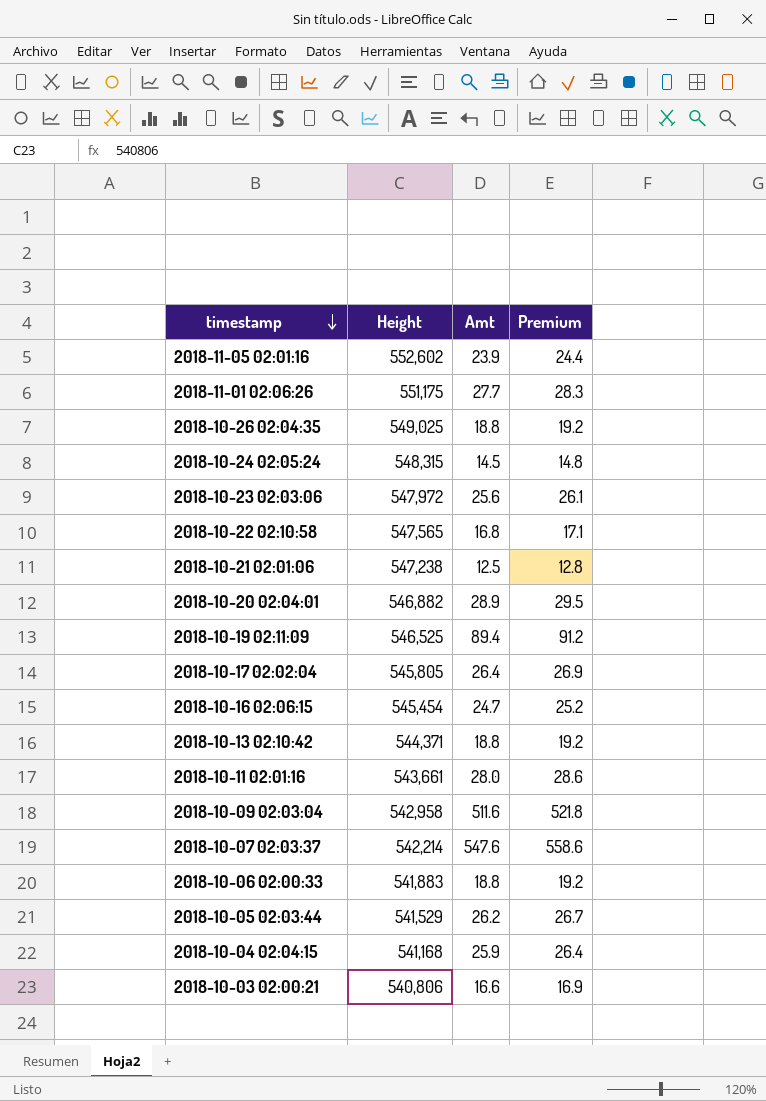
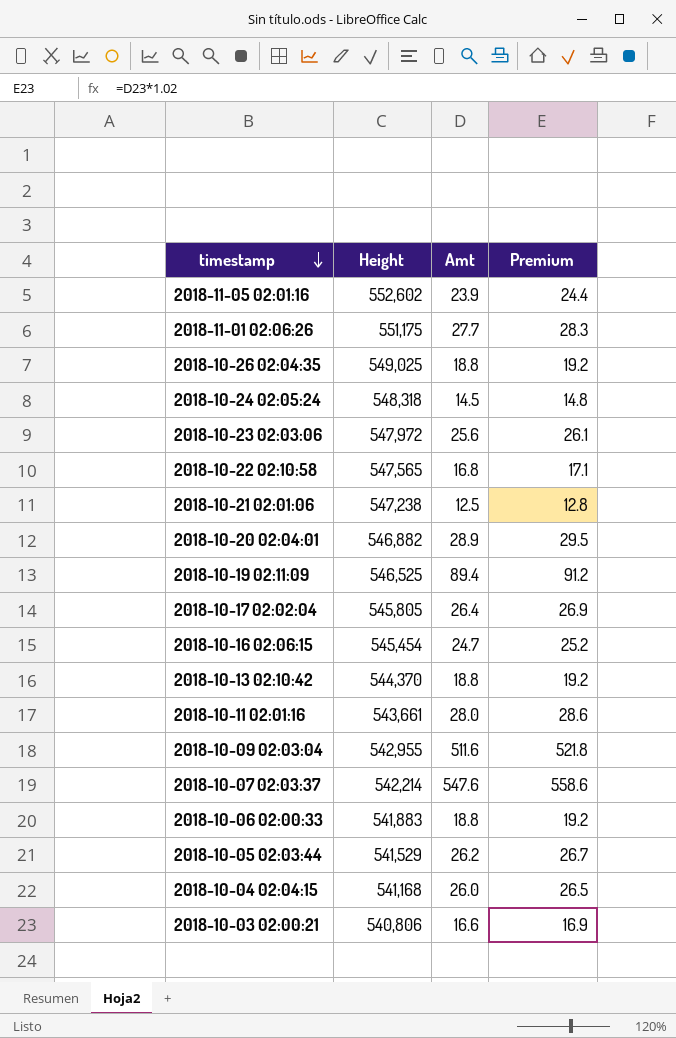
2018-10-24 02:05:24 | Height: 548,315 -> 548,318
2018-10-13 02:10:42 | Height: 544,371 -> 544,370
2018-10-09 02:03:04 | Height: 542,958 -> 542,955
2018-10-04 02:04:15 | Amt: 25.9 -> 26.0
2018-10-04 02:04:15 | Premium: 26.4 -> 26.5

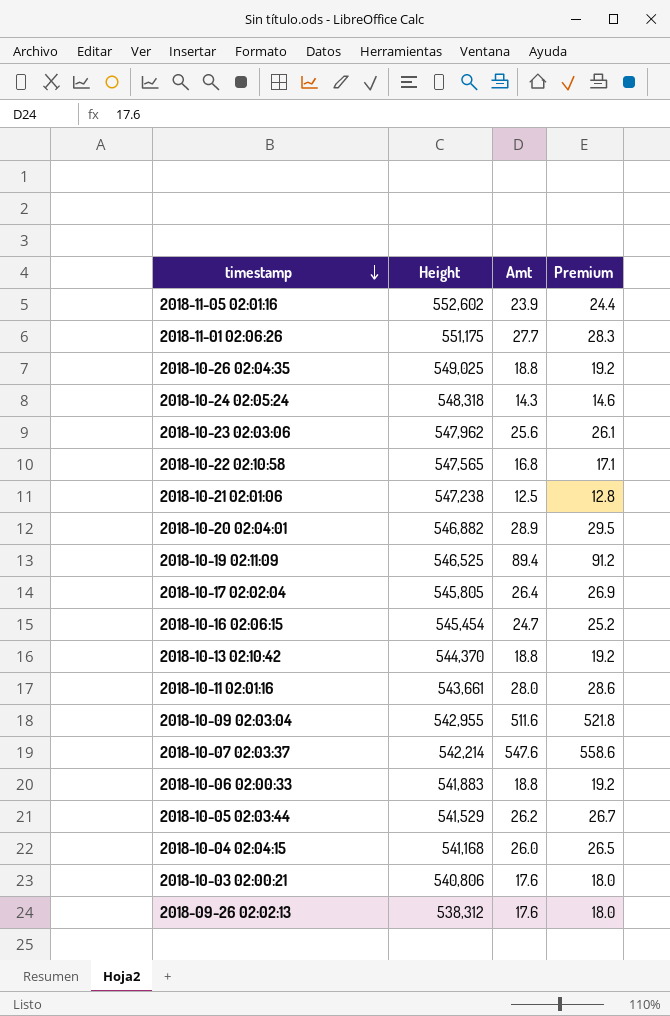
2018-10-24 02:05:24 | Amt: 14.5 -> 14.3
2018-10-24 02:05:24 | Premium: 14.8 -> 14.6
2018-10-23 02:03:06 | Height: 547,972 -> 547,962
2018-10-03 02:00:21 | Amt: 16.6 -> 17.6
2018-10-03 02:00:21 | Premium: 16.9 -> 18.0
row 2018-09-26 02:02:13: none -> 538,312 | 17.6 | 18.0

